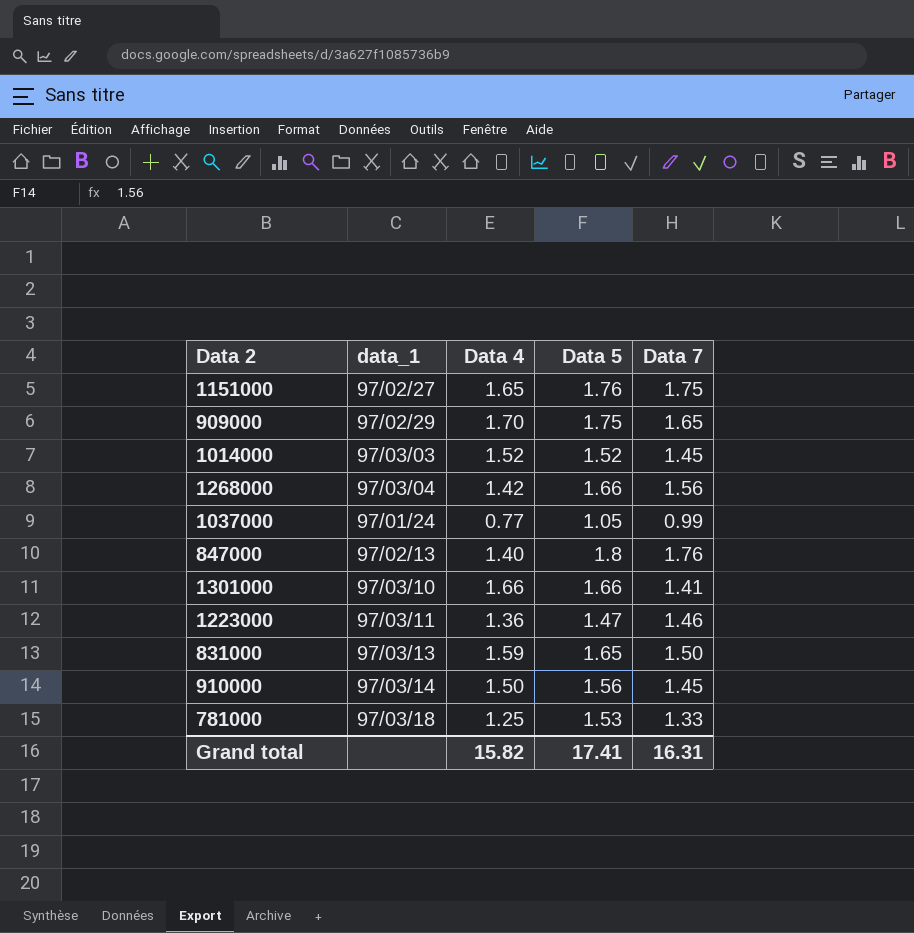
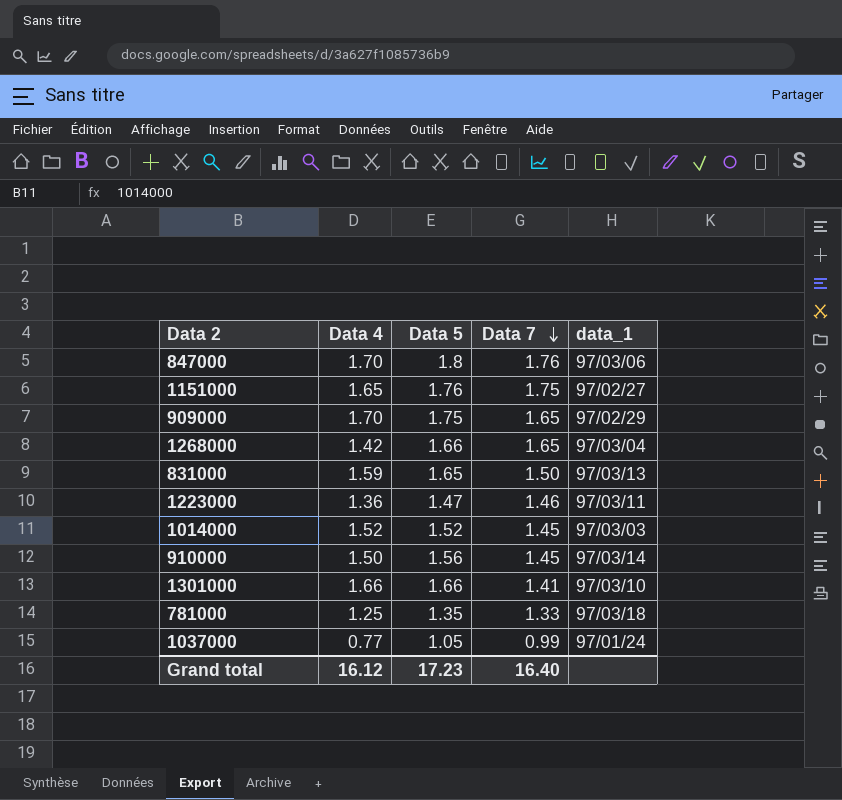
row order: none -> Data 7 descending
column data_1 | position: 2 -> 5
847000 | Data 4: 1.40 -> 1.70
847000 | data_1: 97/02/13 -> 97/03/06
1268000 | Data 7: 1.56 -> 1.65
781000 | Data 5: 1.53 -> 1.35
Grand total | Data 4: 15.82 -> 16.12
Grand total | Data 5: 17.41 -> 17.23
Grand total | Data 7: 16.31 -> 16.40

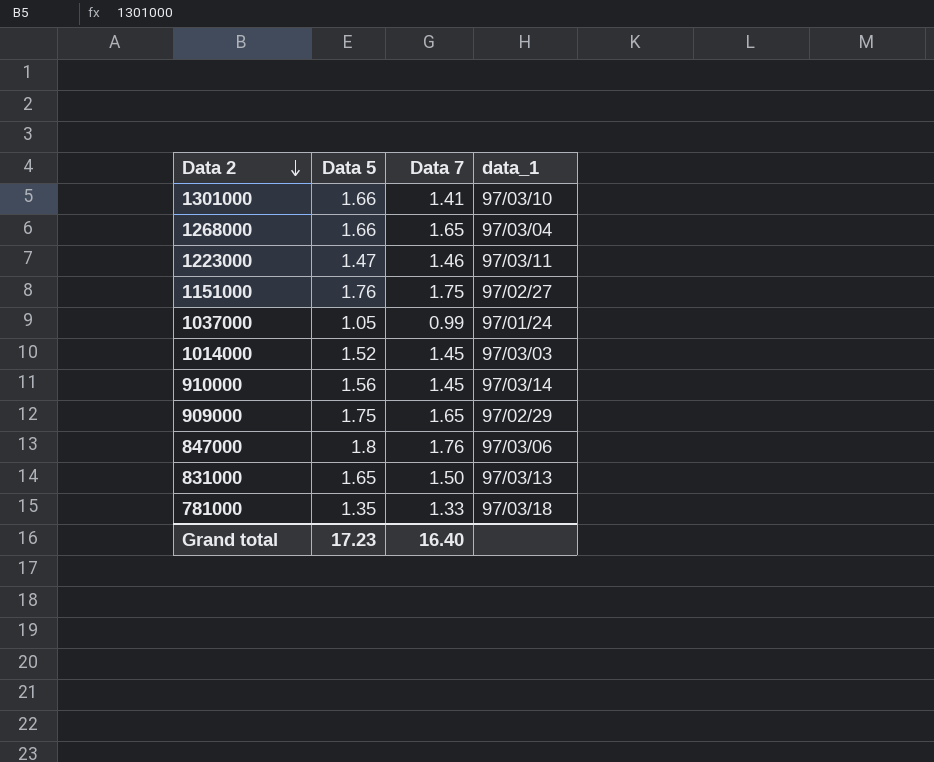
row order: Data 7 descending -> Data 2 descending
column Data 4 | position: 2 -> none

